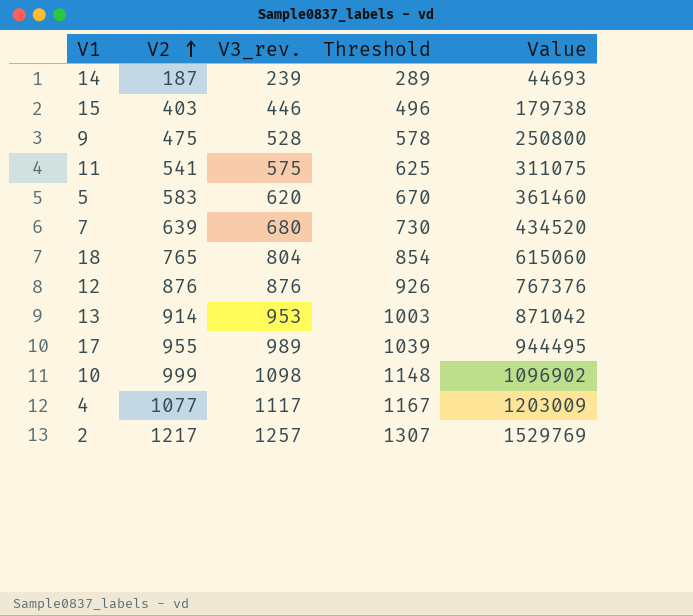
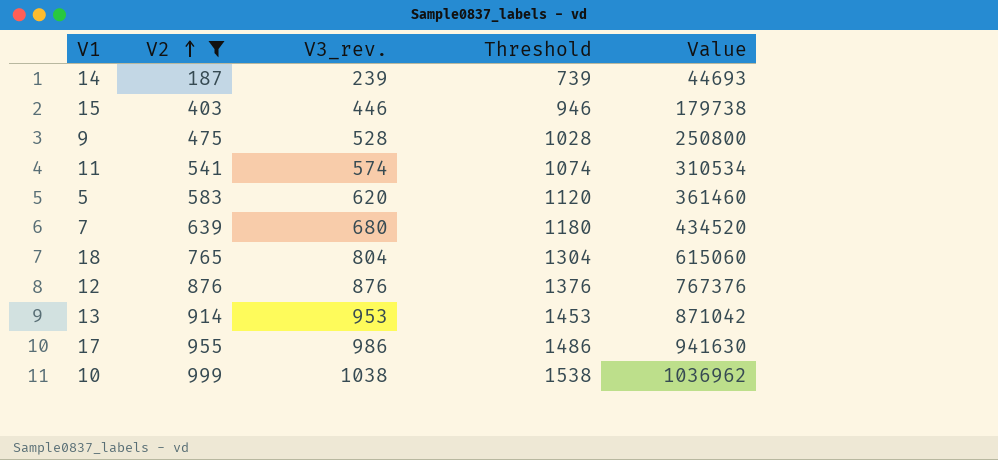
filter: none -> V2 <= 999
column Threshold | formula: [V3_rev.] + 50 -> [V3_rev.] + 500
11 | V3_rev.: 575 -> 574
11 | Value: 311075 -> 310534
17 | V3_rev.: 989 -> 986
17 | Value: 944495 -> 941630
10 | V3_rev.: 1098 -> 1038
10 | Value: 1096902 -> 1036962

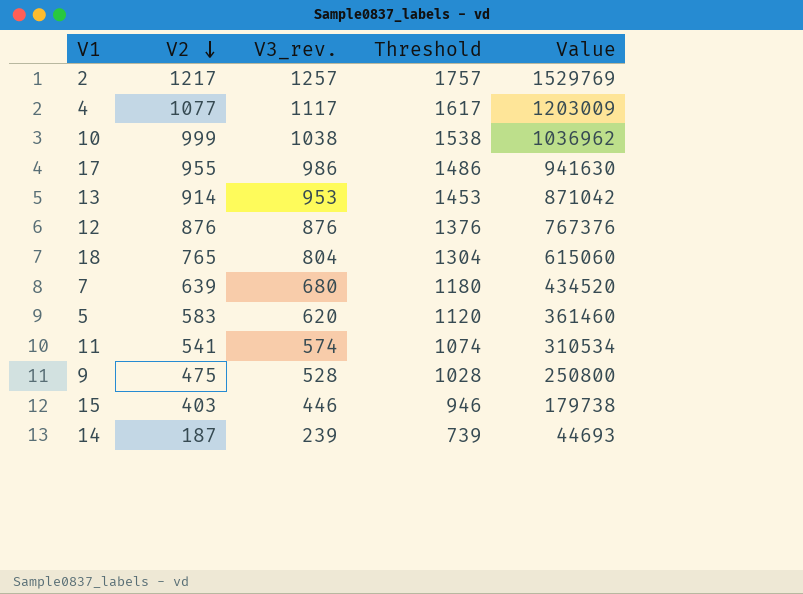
filter: V2 <= 999 -> none
row order: V2 ascending -> V2 descending

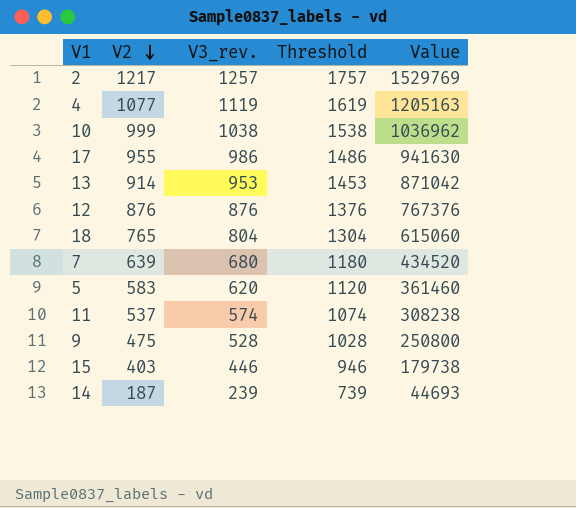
4 | V3_rev.: 1117 -> 1119
4 | Threshold: 1617 -> 1619
4 | Value: 1203009 -> 1205163
11 | V2: 541 -> 537
11 | Value: 310534 -> 308238

